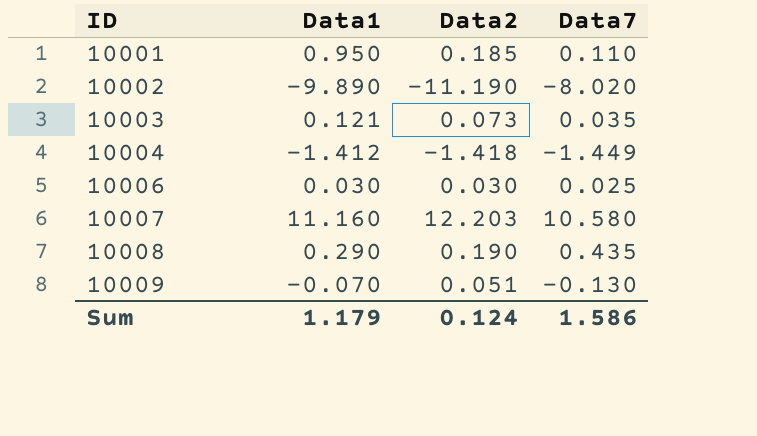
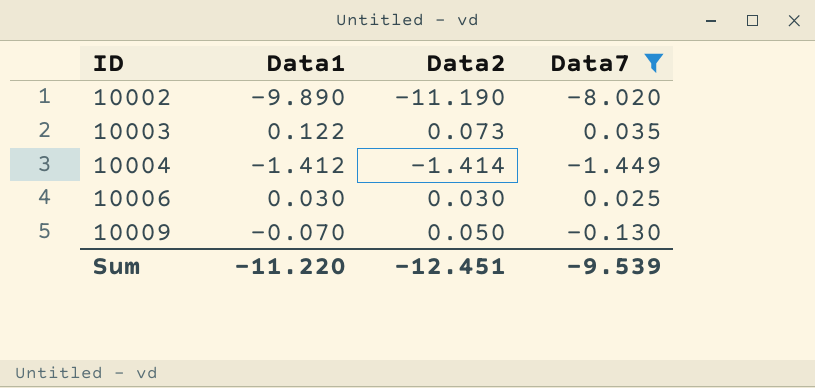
filter: none -> Data7 <= 0.035
10003 | Data1: 0.121 -> 0.122
10004 | Data2: -1.418 -> -1.414
10009 | Data2: 0.051 -> 0.050
Sum | Data1: 1.179 -> -11.220
Sum | Data2: 0.124 -> -12.451
Sum | Data7: 1.586 -> -9.539

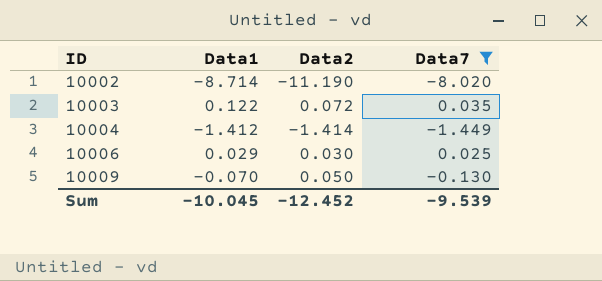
10002 | Data1: -9.890 -> -8.714
10003 | Data2: 0.073 -> 0.072
10006 | Data1: 0.030 -> 0.029
Sum | Data1: -11.220 -> -10.045
Sum | Data2: -12.451 -> -12.452

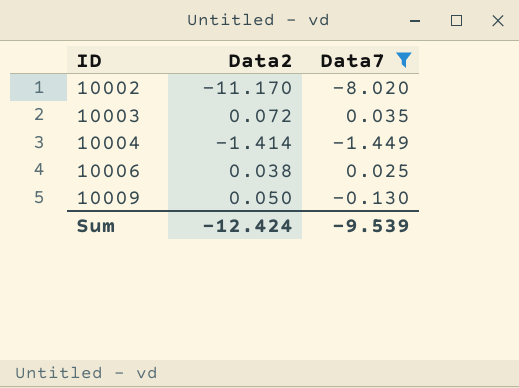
column Data1 | position: 2 -> none
10002 | Data2: -11.190 -> -11.170
10006 | Data2: 0.030 -> 0.038
Sum | Data2: -12.452 -> -12.424

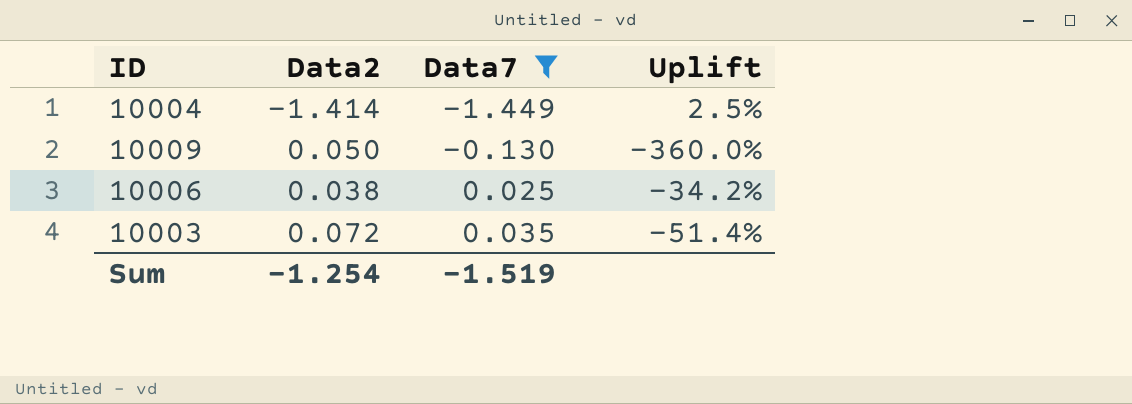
row order: ID ascending -> Data7 ascending
column Uplift | formula: none -> ([Data7] - [Data2]) / [Data2]
row 10002: -11.170 | -8.020 -> none
Sum | Data2: -12.424 -> -1.254
Sum | Data7: -9.539 -> -1.519

